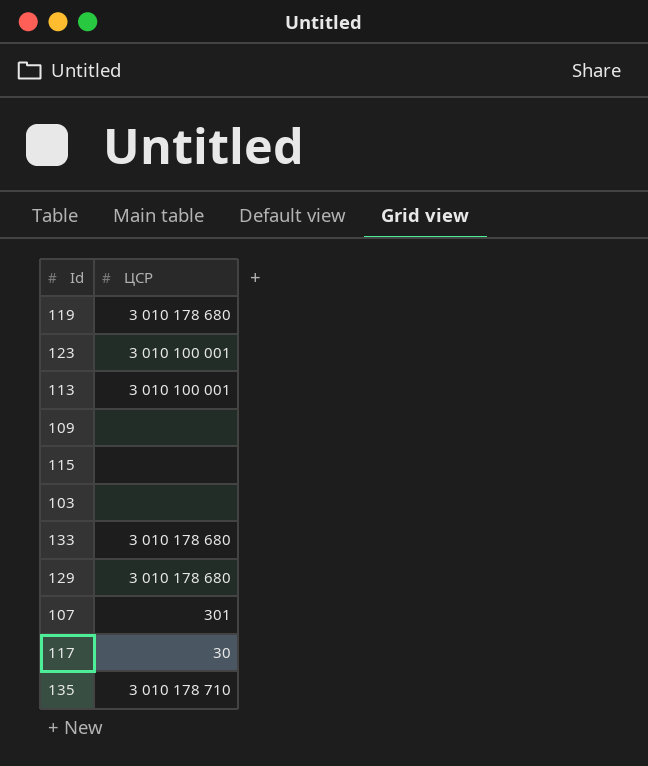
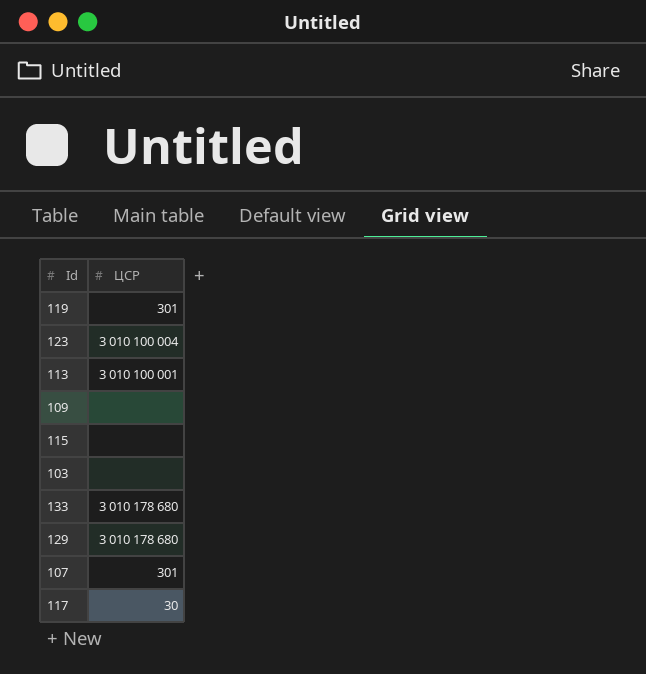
row 135: 3 010 178 710 -> none
119 | ЦСР: 3 010 178 680 -> 301
123 | ЦСР: 3 010 100 001 -> 3 010 100 004

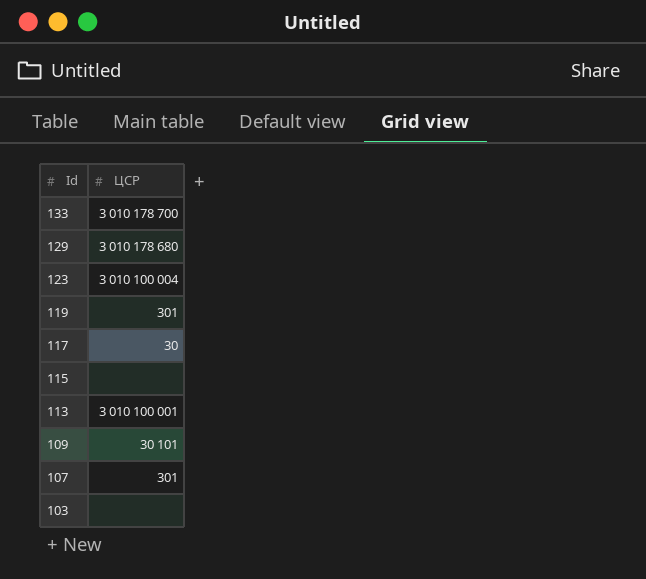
row order: none -> Id descending
133 | ЦСР: 3 010 178 680 -> 3 010 178 700
109 | ЦСР: none -> 30 101

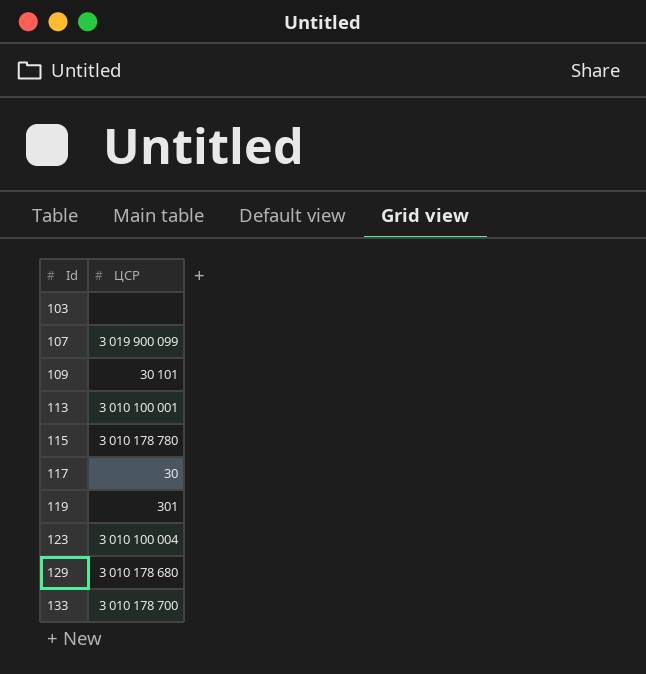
row order: Id descending -> Id ascending
107 | ЦСР: 301 -> 3 019 900 099
115 | ЦСР: none -> 3 010 178 780

